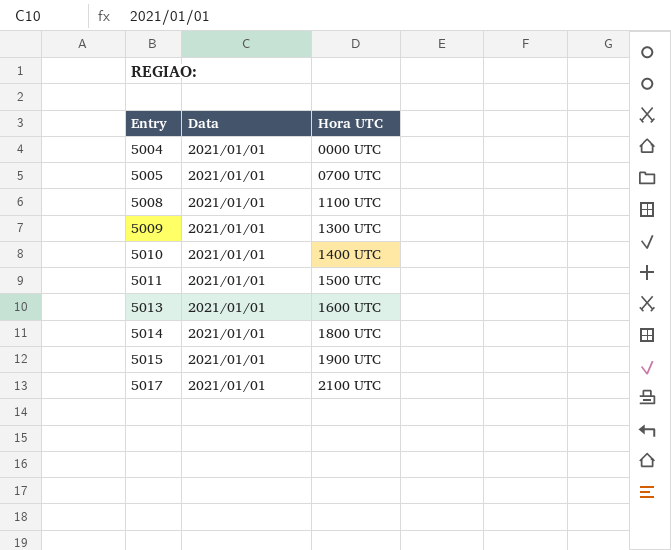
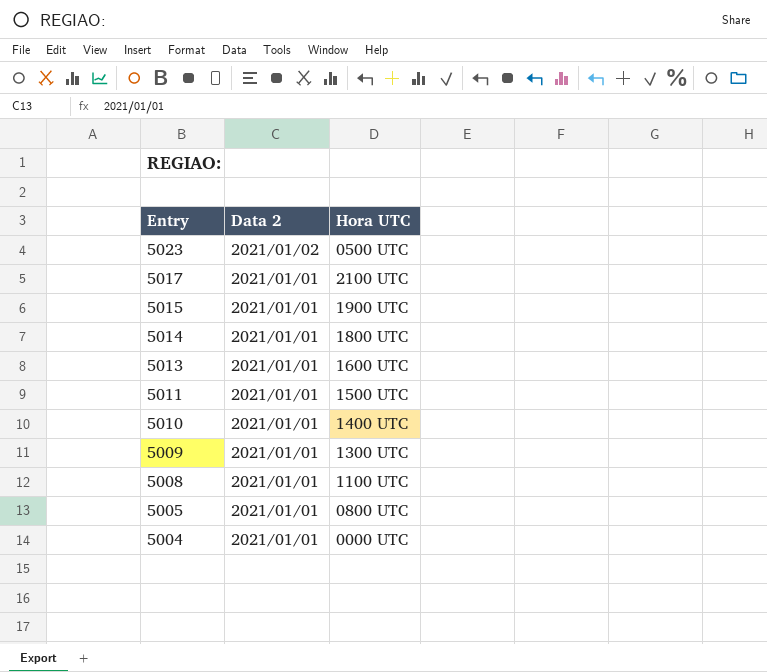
row order: Entry ascending -> Entry descending
column name: Data -> Data 2
row 5023: none -> 2021/01/02 | 0500 UTC
5005 | Hora UTC: 0700 UTC -> 0800 UTC

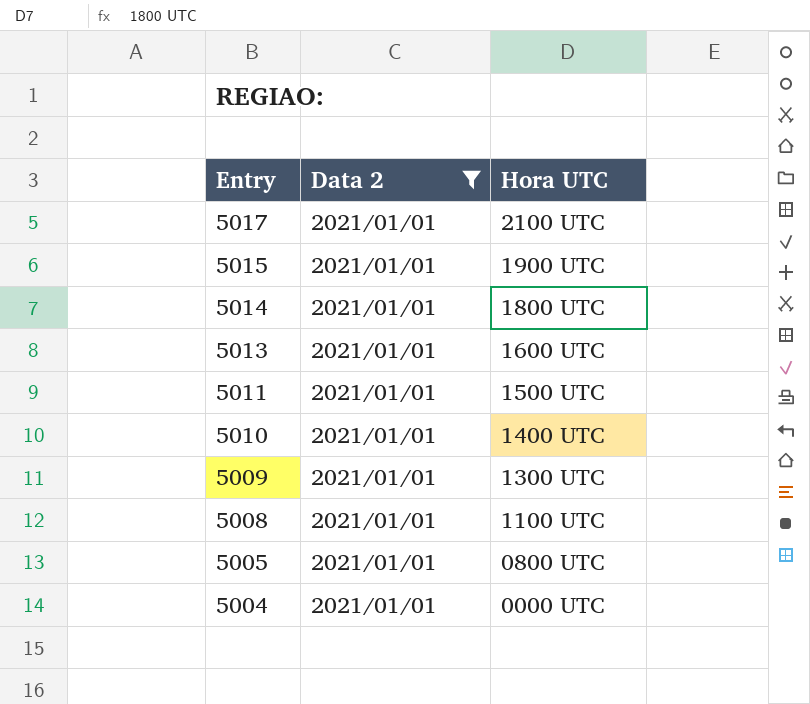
filter: none -> Data 2 = 2021/01/01

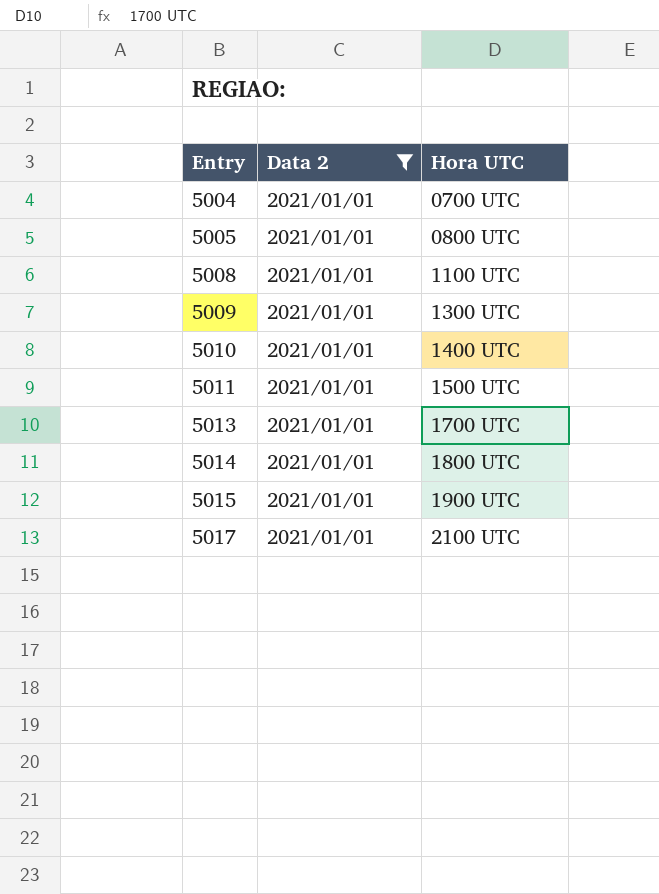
row order: Entry descending -> Entry ascending
5004 | Hora UTC: 0000 UTC -> 0700 UTC
5013 | Hora UTC: 1600 UTC -> 1700 UTC

